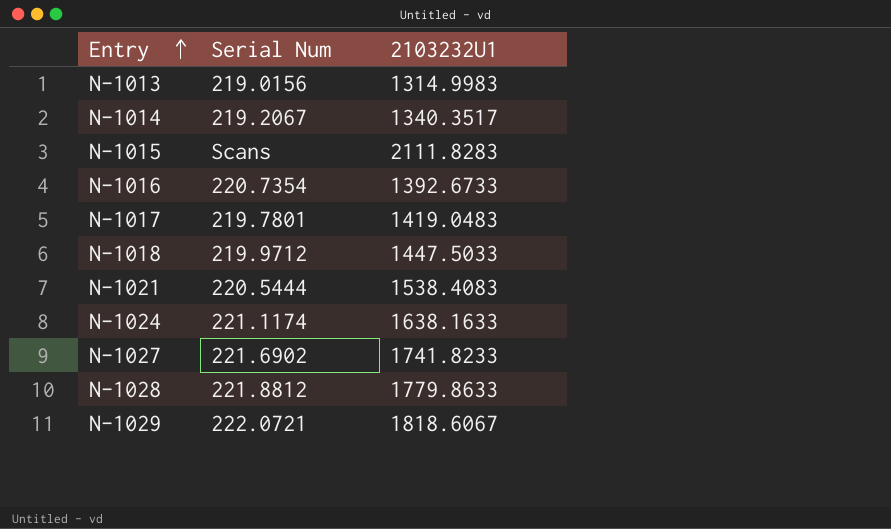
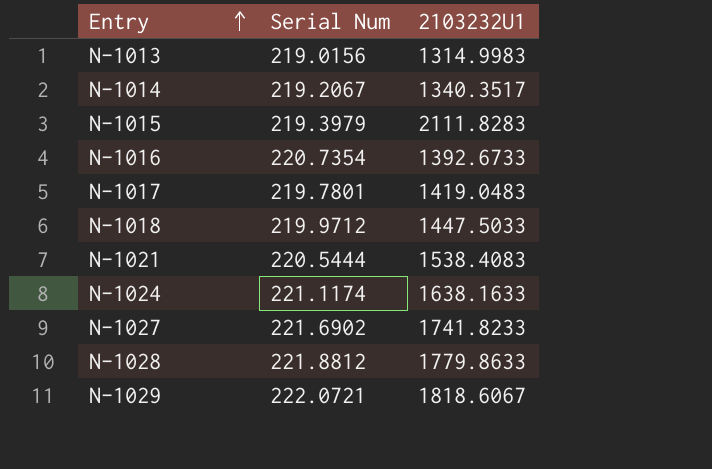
N-1015 | Serial Num: Scans -> 219.3979

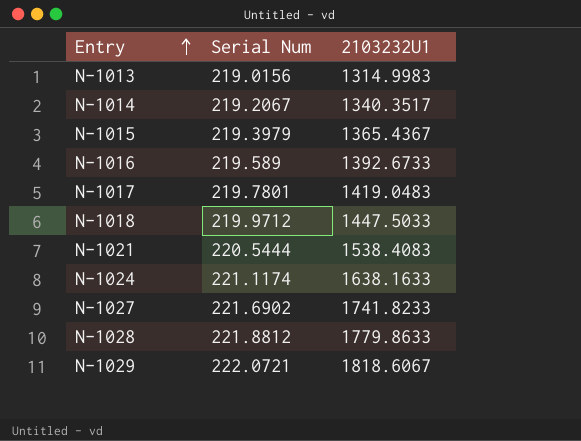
N-1015 | 2103232U1: 2111.8283 -> 1365.4367
N-1016 | Serial Num: 220.7354 -> 219.589

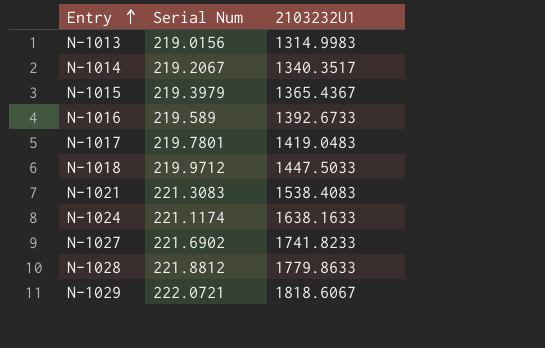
N-1021 | Serial Num: 220.5444 -> 221.3083

